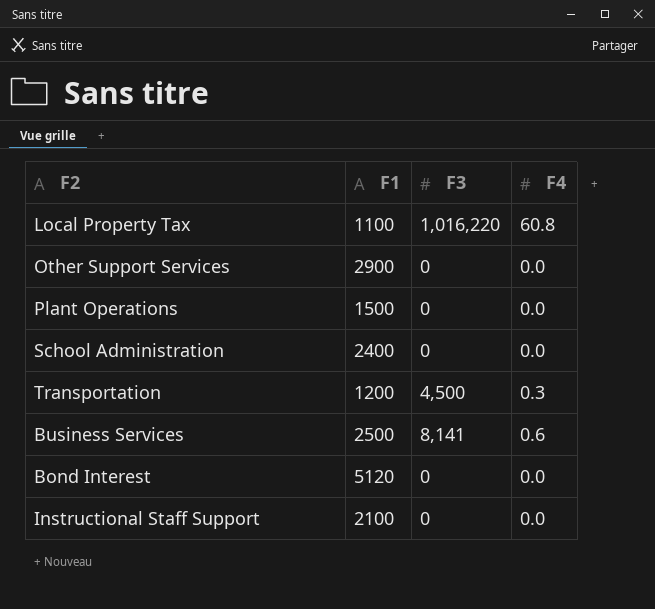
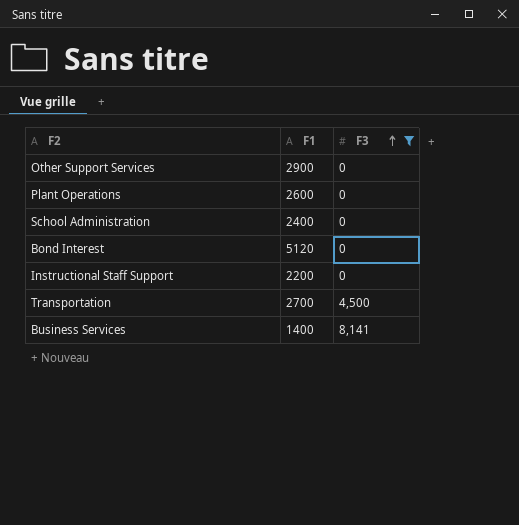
filter: none -> F3 != 1,016,220
row order: none -> F3 ascending
column F4 | position: 4 -> none
Plant Operations | F1: 1500 -> 2600
Instructional Staff Support | F1: 2100 -> 2200
Transportation | F1: 1200 -> 2700
Business Services | F1: 2500 -> 1400

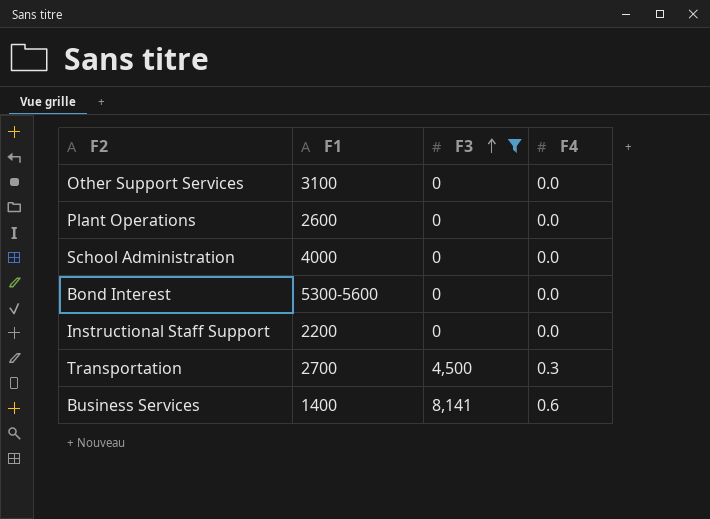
column F4 | position: none -> 4
Other Support Services | F1: 2900 -> 3100
School Administration | F1: 2400 -> 4000
Bond Interest | F1: 5120 -> 5300-5600

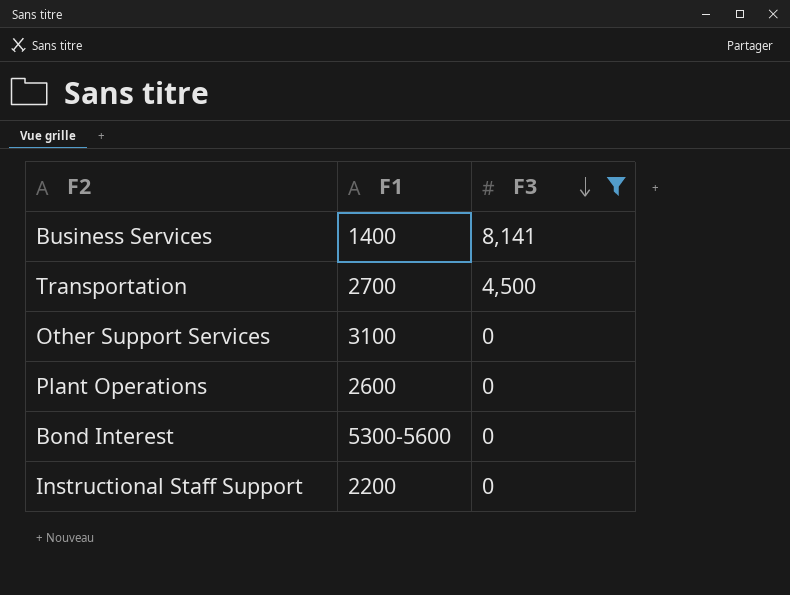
row order: F3 ascending -> F3 descending
column F4 | position: 4 -> none
row School Administration: 4000 | 0 | 0.0 -> none

